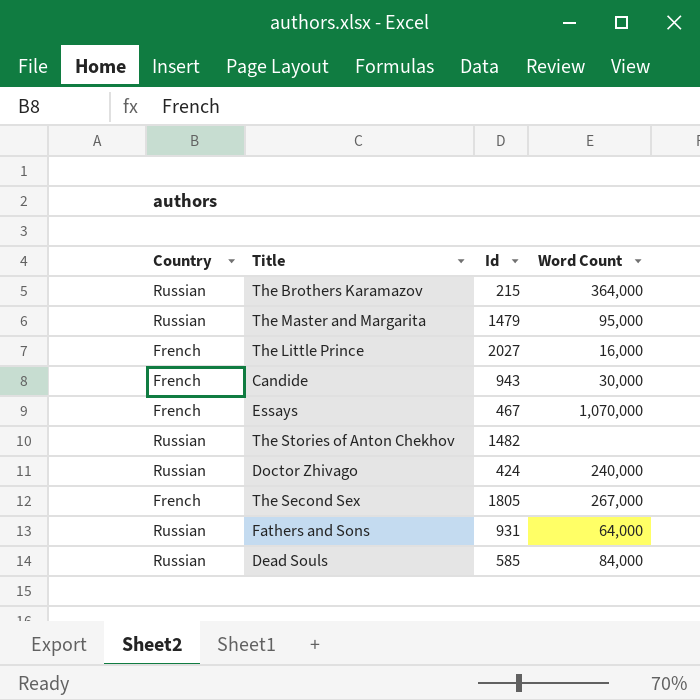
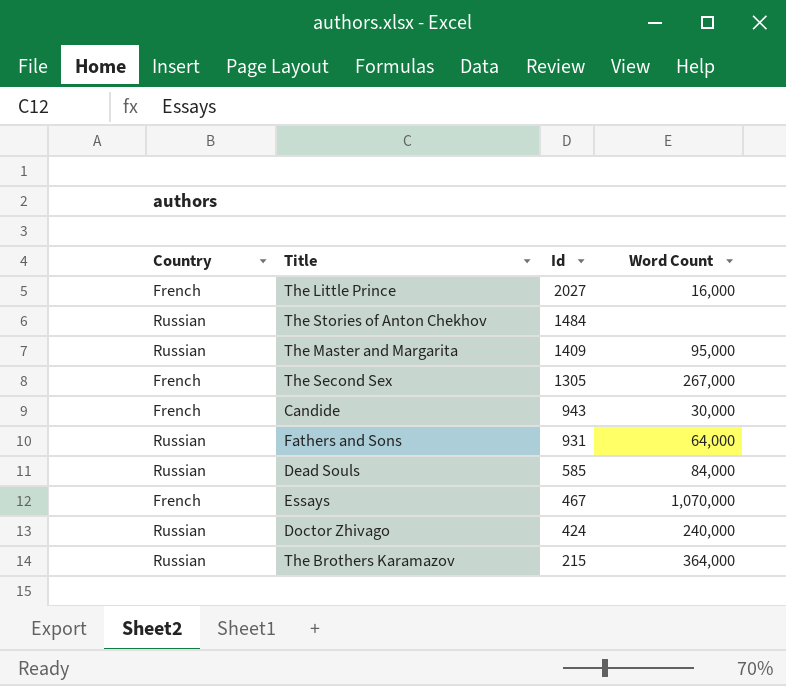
row order: none -> Id descending
The Stories of Anton Chekhov | Id: 1482 -> 1484
The Master and Margarita | Id: 1479 -> 1409
The Second Sex | Id: 1805 -> 1305

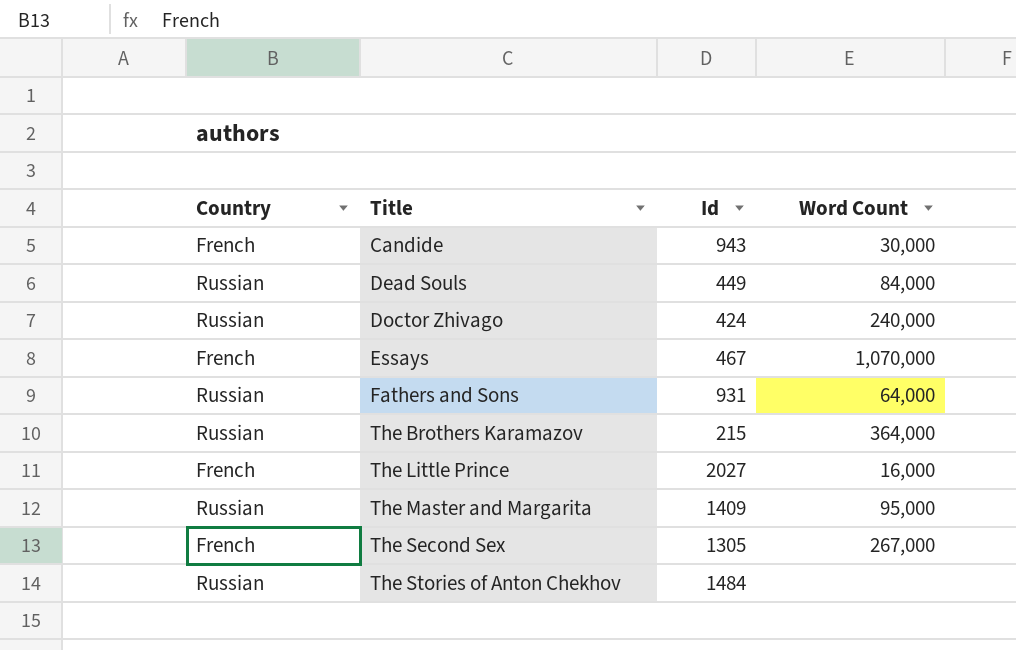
row order: Id descending -> Title ascending
Dead Souls | Id: 585 -> 449

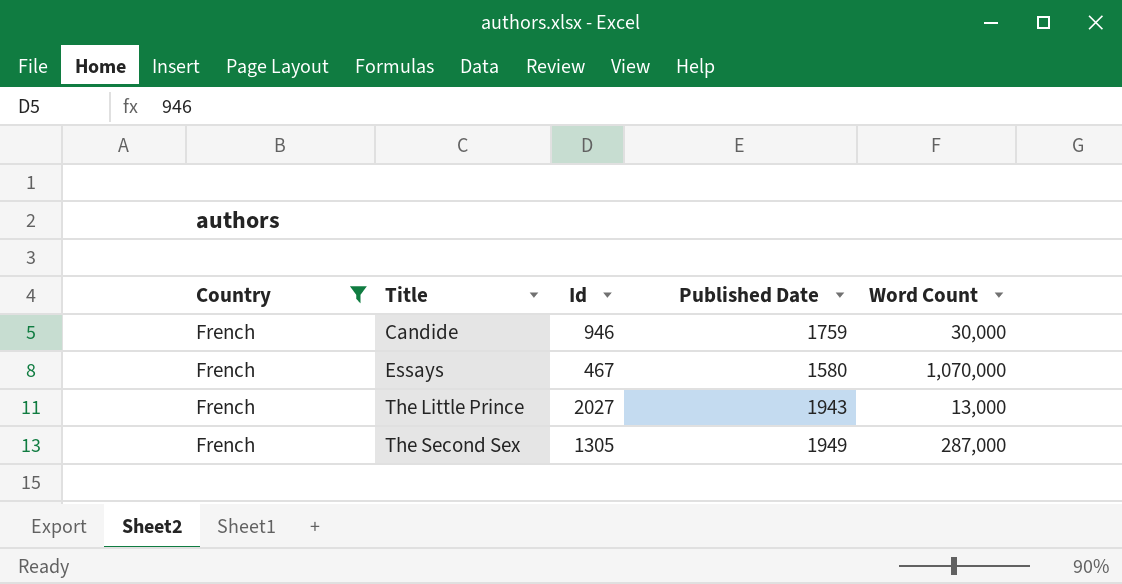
filter: none -> Country = French
column Published Date | position: none -> 4
Candide | Id: 943 -> 946
The Little Prince | Word Count: 16,000 -> 13,000
The Second Sex | Word Count: 267,000 -> 287,000

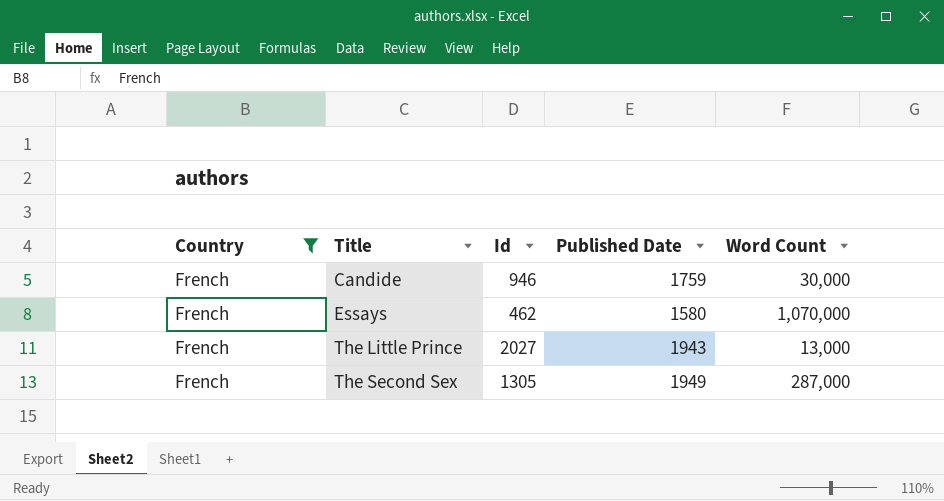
Essays | Id: 467 -> 462

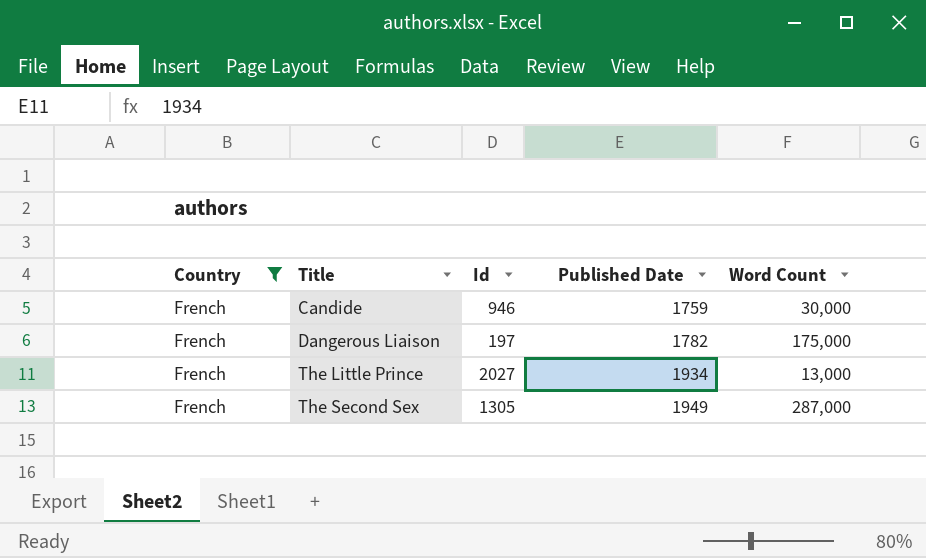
row Essays: French | 462 | 1580 | 1,070,000 -> none
row Dangerous Liaison: none -> French | 197 | 1782 | 175,000
The Little Prince | Published Date: 1943 -> 1934

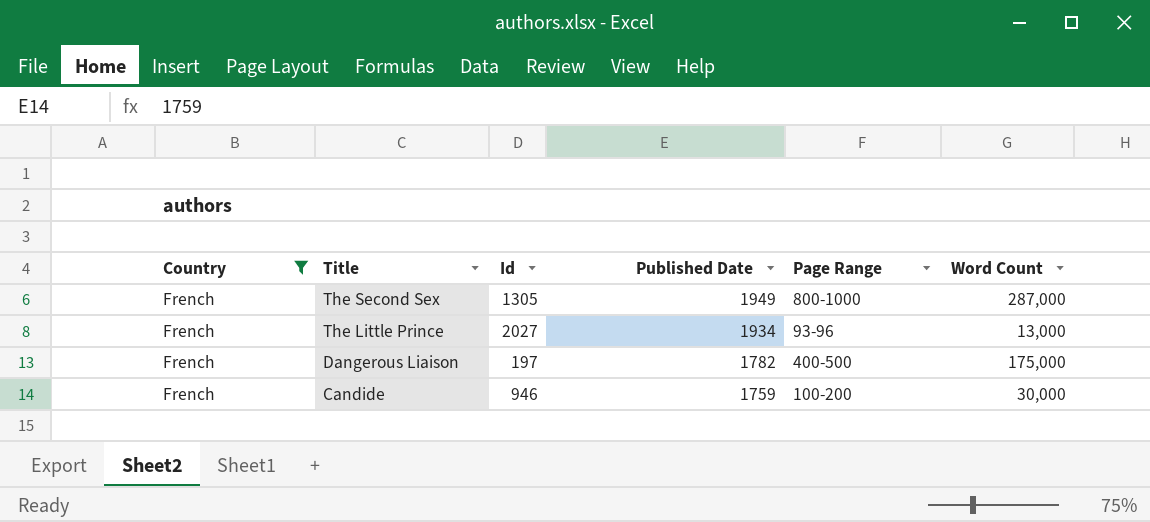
row order: Title ascending -> Title descending
column Page Range | position: none -> 5

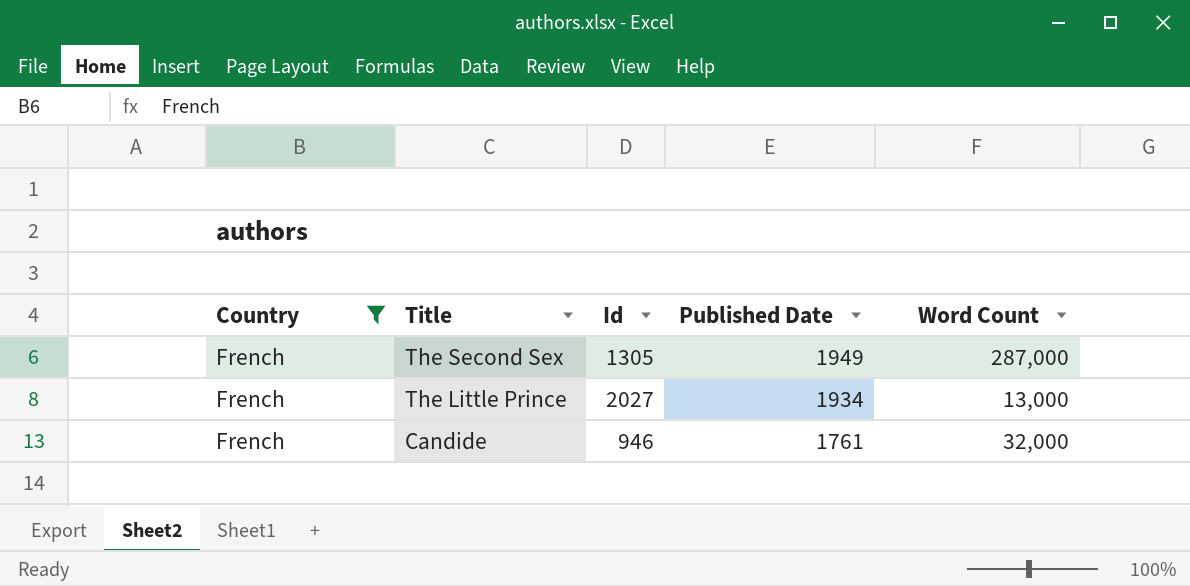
column Page Range | position: 5 -> none
row Dangerous Liaison: French | 197 | 1782 | 400-500 | 175,000 -> none
Candide | Published Date: 1759 -> 1761
Candide | Word Count: 30,000 -> 32,000

